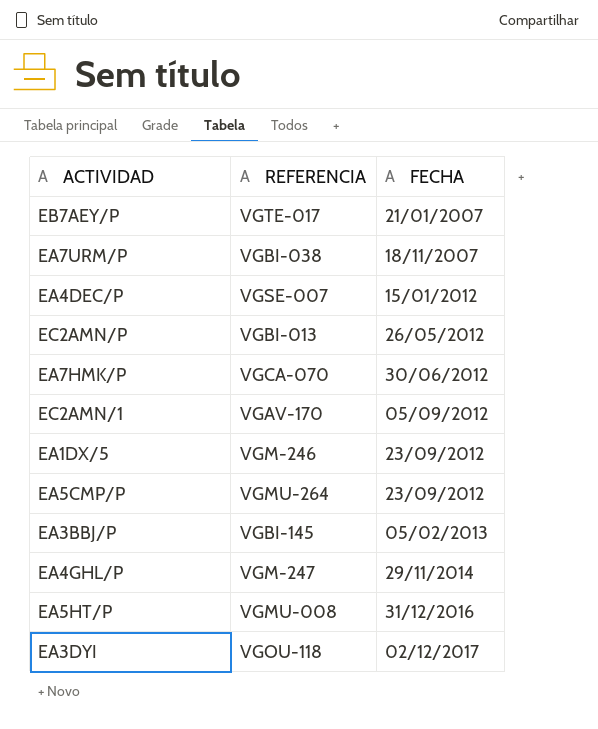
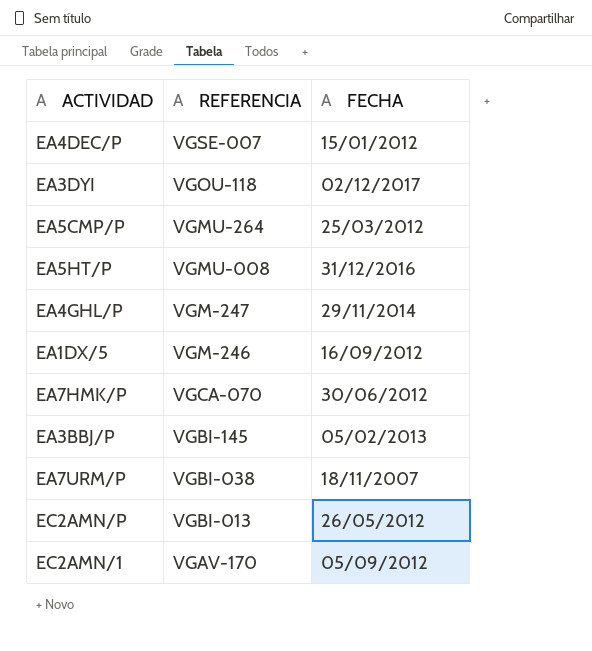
row order: FECHA ascending -> REFERENCIA descending
row EB7AEY/P: VGTE-017 | 21/01/2007 -> none
EA5CMP/P | FECHA: 23/09/2012 -> 25/03/2012
EA1DX/5 | FECHA: 23/09/2012 -> 16/09/2012

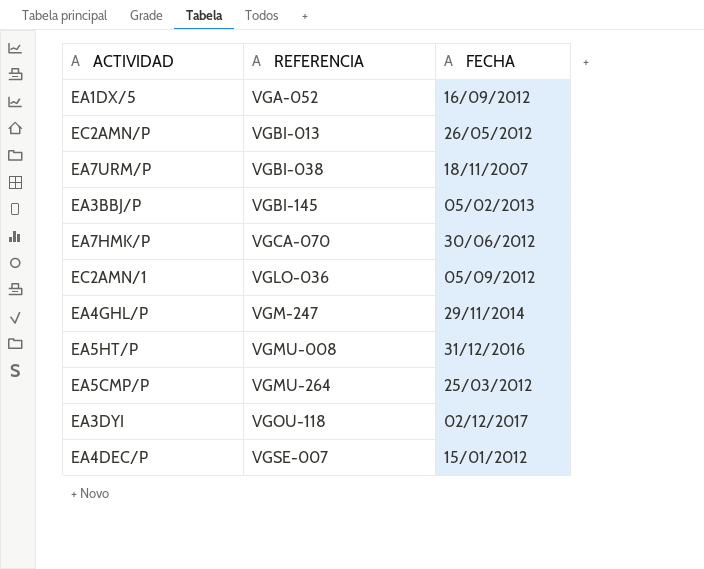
row order: REFERENCIA descending -> REFERENCIA ascending
EA1DX/5 | REFERENCIA: VGM-246 -> VGA-052
EC2AMN/1 | REFERENCIA: VGAV-170 -> VGLO-036

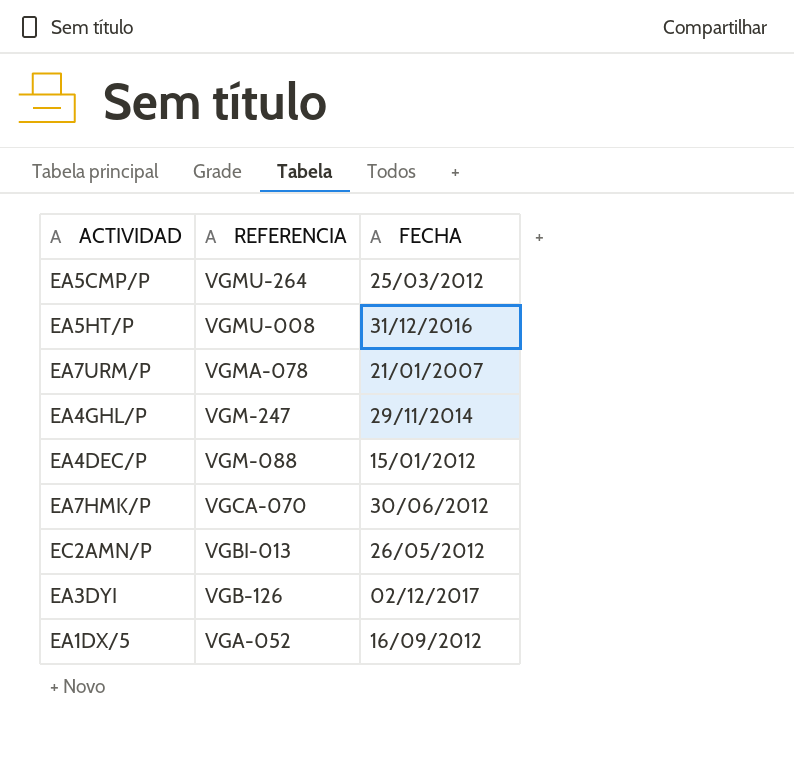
row order: REFERENCIA ascending -> REFERENCIA descending
row EA3BBJ/P: VGBI-145 | 05/02/2013 -> none
row EC2AMN/1: VGLO-036 | 05/09/2012 -> none
EA7URM/P | REFERENCIA: VGBI-038 -> VGMA-078
EA7URM/P | FECHA: 18/11/2007 -> 21/01/2007
EA4DEC/P | REFERENCIA: VGSE-007 -> VGM-088
EA3DYI | REFERENCIA: VGOU-118 -> VGB-126

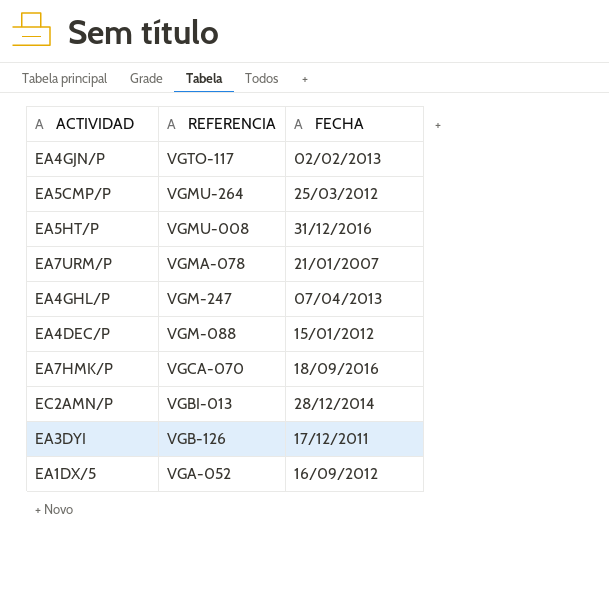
row EA4GJN/P: none -> VGTO-117 | 02/02/2013
EA4GHL/P | FECHA: 29/11/2014 -> 07/04/2013
EA7HMK/P | FECHA: 30/06/2012 -> 18/09/2016
EC2AMN/P | FECHA: 26/05/2012 -> 28/12/2014
EA3DYI | FECHA: 02/12/2017 -> 17/12/2011

